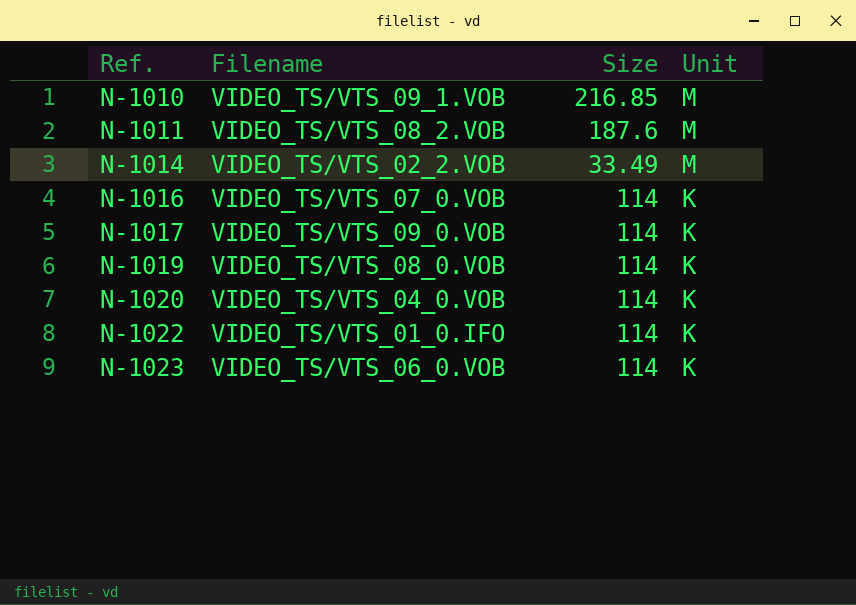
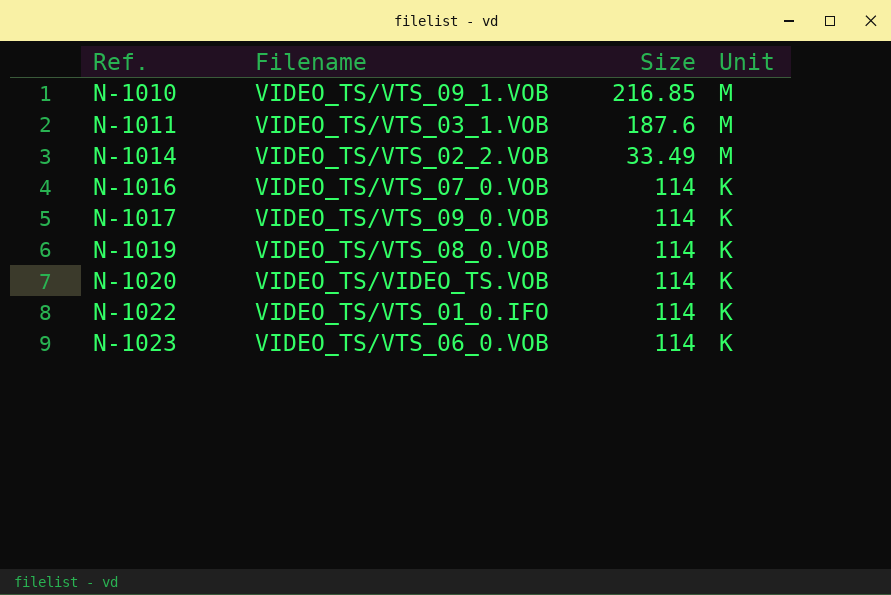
N-1011 | Filename: VIDEO_TS/VTS_08_2.VOB -> VIDEO_TS/VTS_03_1.VOB
N-1020 | Filename: VIDEO_TS/VTS_04_0.VOB -> VIDEO_TS/VIDEO_TS.VOB

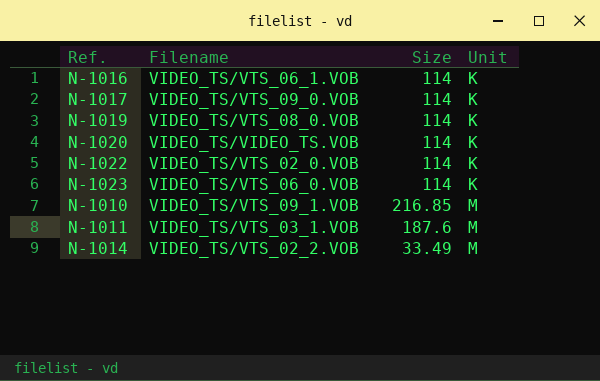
row order: Ref. ascending -> Unit ascending
N-1016 | Filename: VIDEO_TS/VTS_07_0.VOB -> VIDEO_TS/VTS_06_1.VOB
N-1022 | Filename: VIDEO_TS/VTS_01_0.IFO -> VIDEO_TS/VTS_02_0.VOB

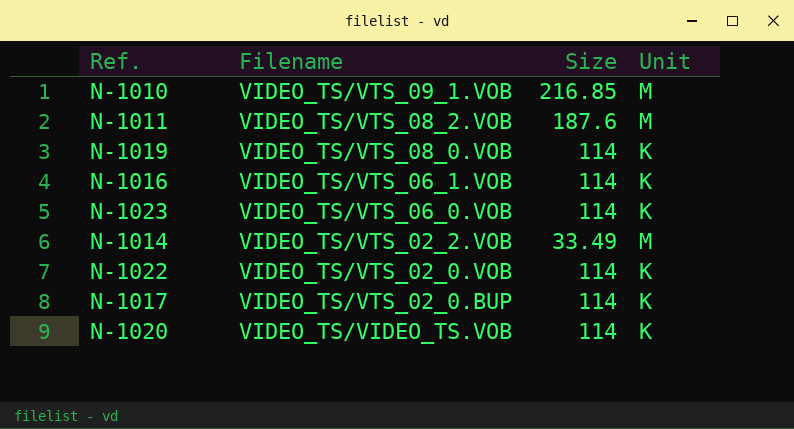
row order: Unit ascending -> Filename descending
N-1011 | Filename: VIDEO_TS/VTS_03_1.VOB -> VIDEO_TS/VTS_08_2.VOB
N-1017 | Filename: VIDEO_TS/VTS_09_0.VOB -> VIDEO_TS/VTS_02_0.BUP

